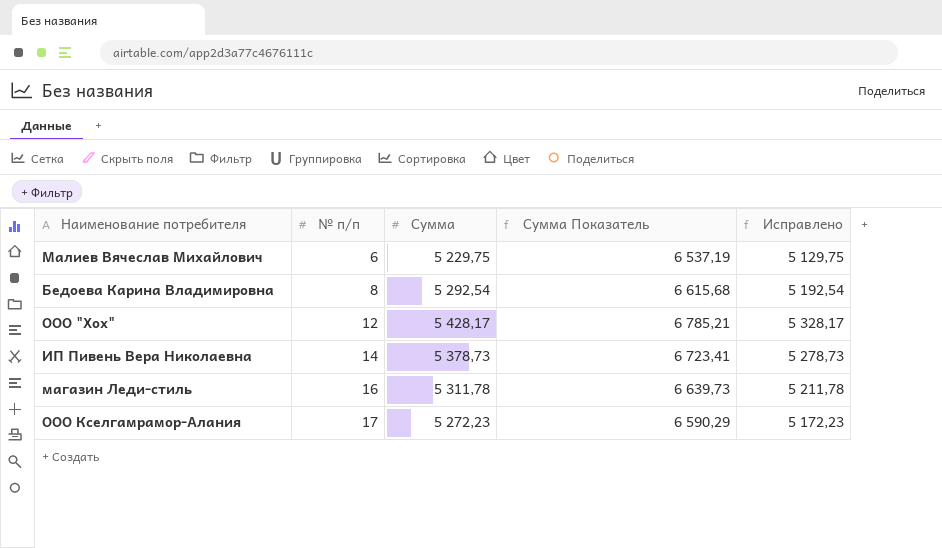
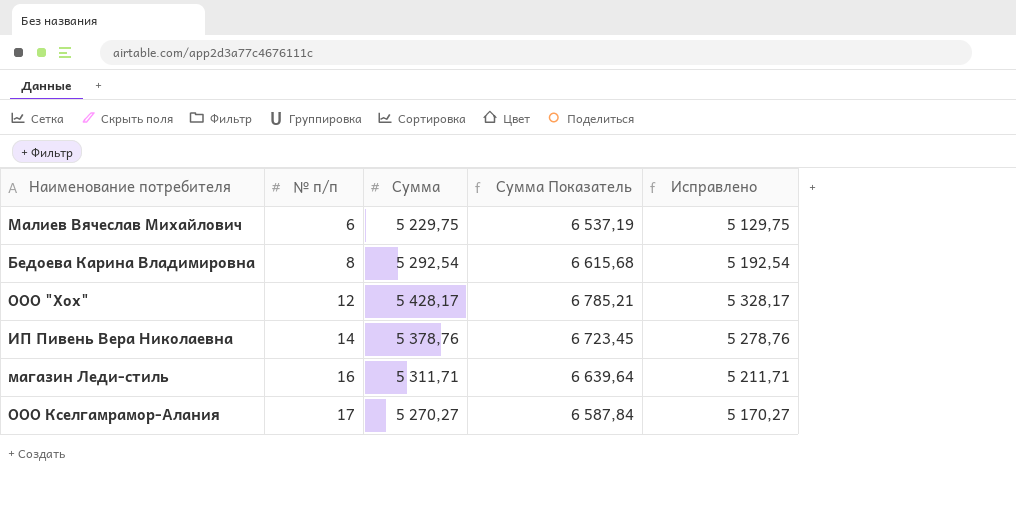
ИП Пивень Вера Николаевна | Сумма: 5 378,73 -> 5 378,76
ИП Пивень Вера Николаевна | Сумма Показатель: 6 723,41 -> 6 723,45
ИП Пивень Вера Николаевна | Исправлено: 5 278,73 -> 5 278,76
магазин Леди-стиль | Сумма: 5 311,78 -> 5 311,71
магазин Леди-стиль | Сумма Показатель: 6 639,73 -> 6 639,64
магазин Леди-стиль | Исправлено: 5 211,78 -> 5 211,71
ООО Кселгамрамор-Алания | Сумма: 5 272,23 -> 5 270,27
ООО Кселгамрамор-Алания | Сумма Показатель: 6 590,29 -> 6 587,84
ООО Кселгамрамор-Алания | Исправлено: 5 172,23 -> 5 170,27

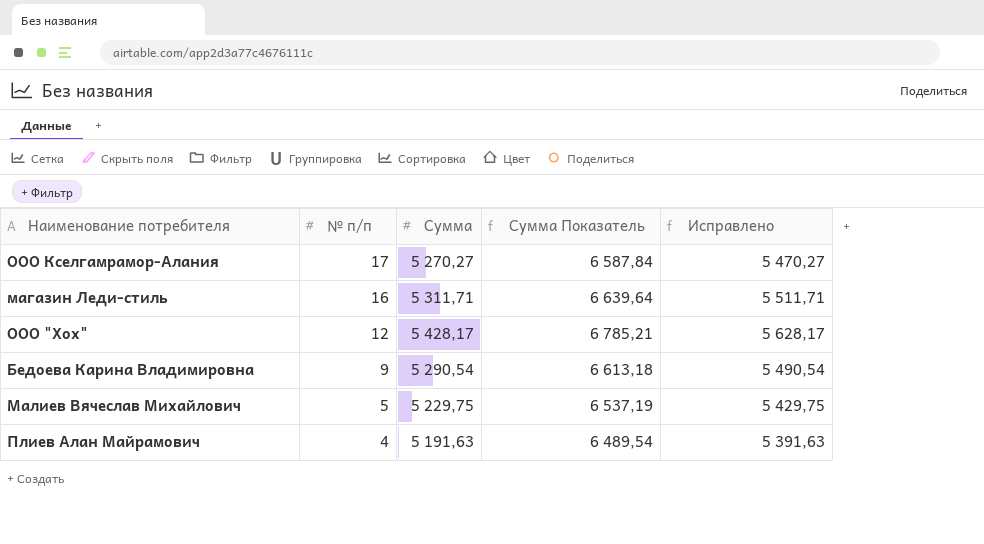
row order: № п/п ascending -> № п/п descending
column Исправлено | formula: [Сумма] - 100 -> [Сумма] + 200
row ИП Пивень Вера Николаевна: 14 | 5 378,76 | 6 723,45 | 5 278,76 -> none
Бедоева Карина Владимировна | № п/п: 8 -> 9
Бедоева Карина Владимировна | Сумма: 5 292,54 -> 5 290,54
Бедоева Карина Владимировна | Сумма Показатель: 6 615,68 -> 6 613,18
Малиев Вячеслав Михайлович | № п/п: 6 -> 5
row Плиев Алан Майрамович: none -> 4 | 5 191,63 | 6 489,54 | 5 391,63

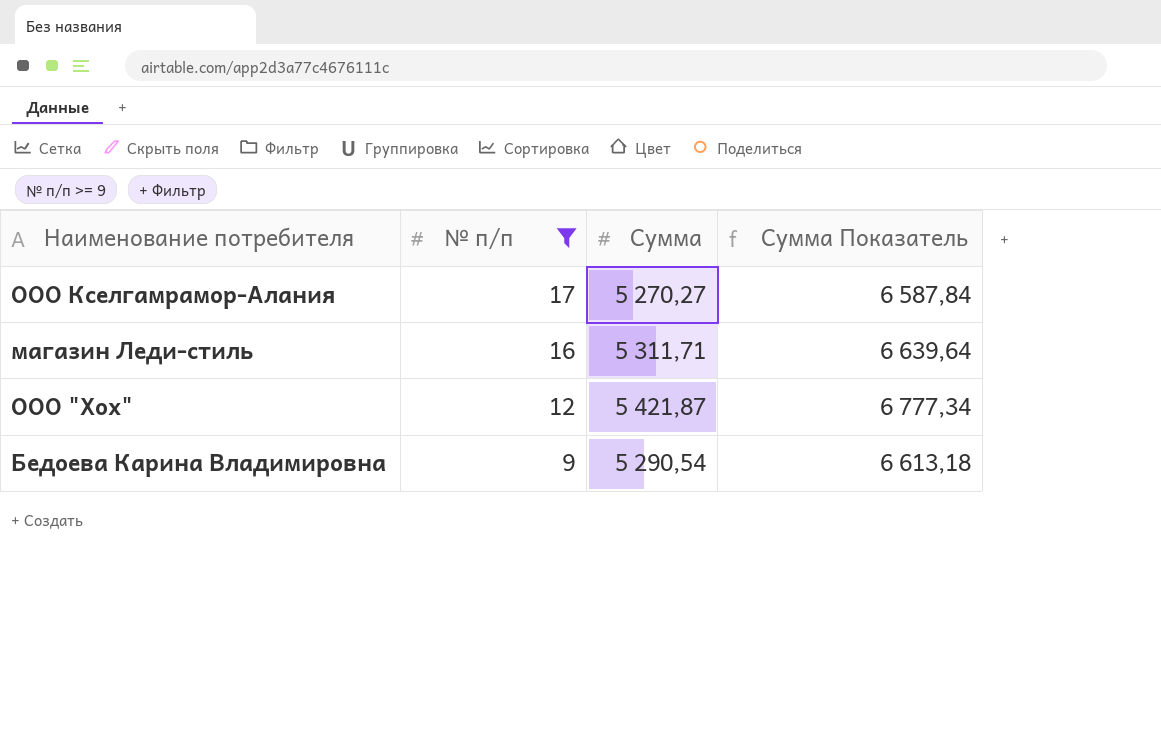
filter: none -> № п/п >= 9
column Исправлено | formula: [Сумма] + 200 -> none
ООО "Хох" | Сумма: 5 428,17 -> 5 421,87
ООО "Хох" | Сумма Показатель: 6 785,21 -> 6 777,34

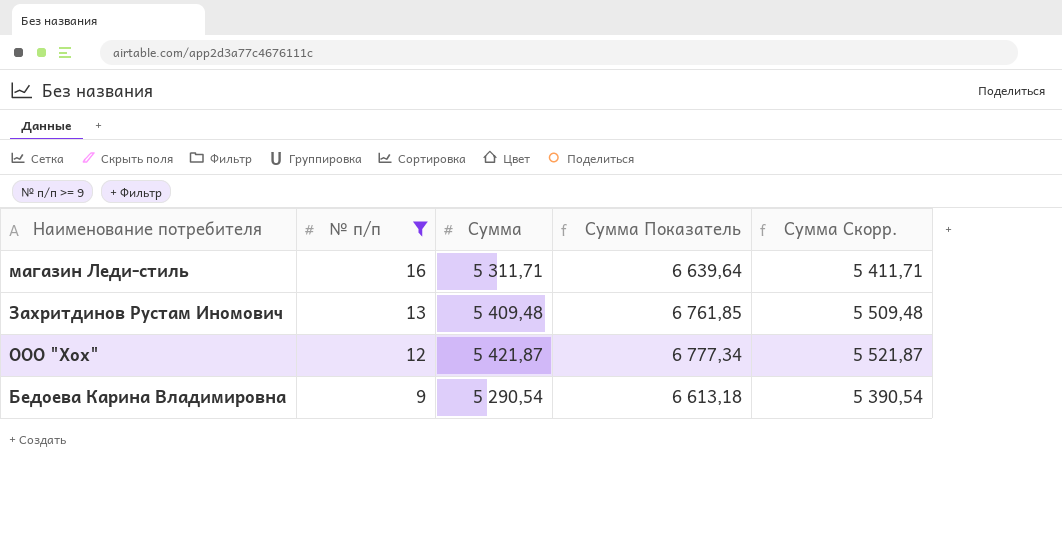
column Сумма Скорр. | formula: none -> [Сумма] + 100
row ООО Кселгамрамор-Алания: 17 | 5 270,27 | 6 587,84 -> none
row Захритдинов Рустам Иномович: none -> 13 | 5 409,48 | 6 761,85 | 5 509,48

